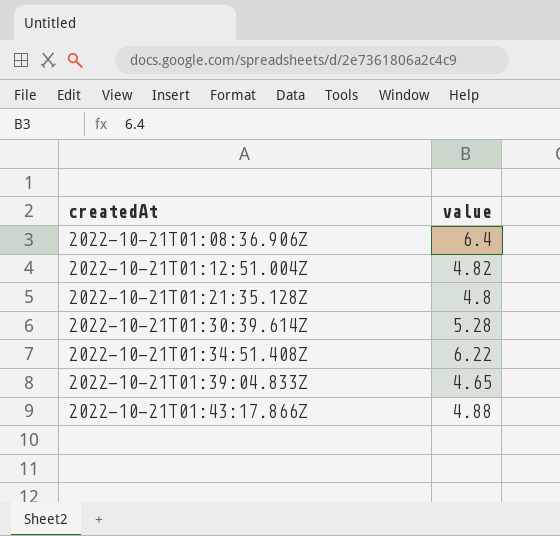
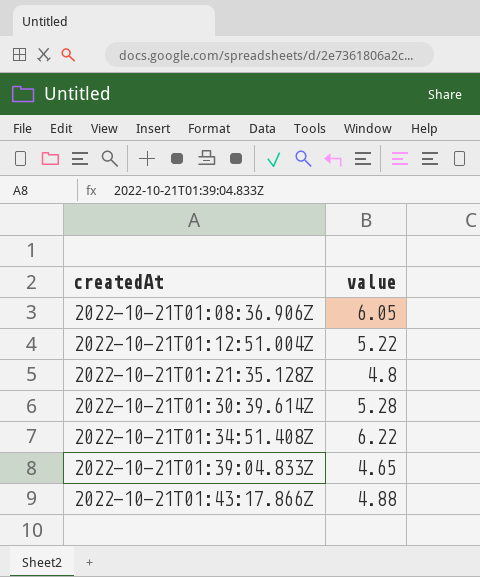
2022-10-21T01:08:36.906Z | value: 6.4 -> 6.05
2022-10-21T01:12:51.004Z | value: 4.82 -> 5.22

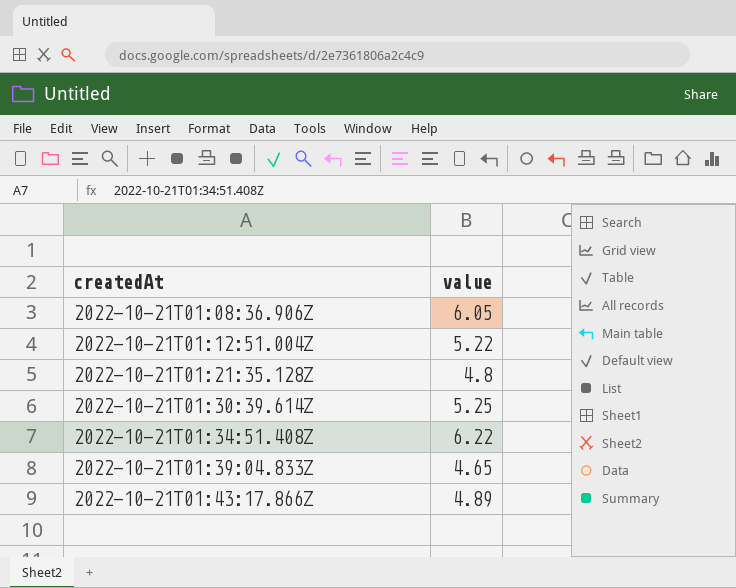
2022-10-21T01:30:39.614Z | value: 5.28 -> 5.25
2022-10-21T01:43:17.866Z | value: 4.88 -> 4.89

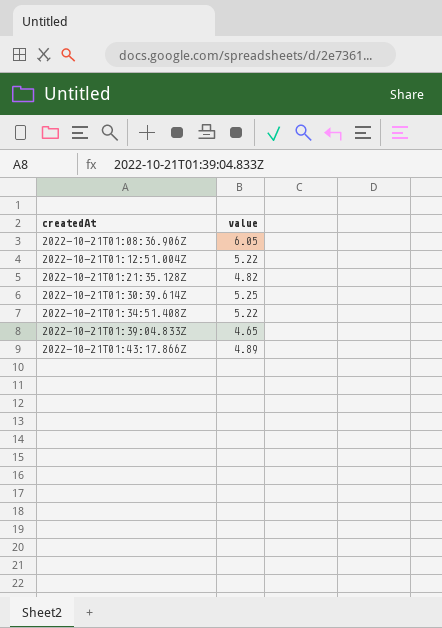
2022-10-21T01:21:35.128Z | value: 4.8 -> 4.82
2022-10-21T01:34:51.408Z | value: 6.22 -> 5.22

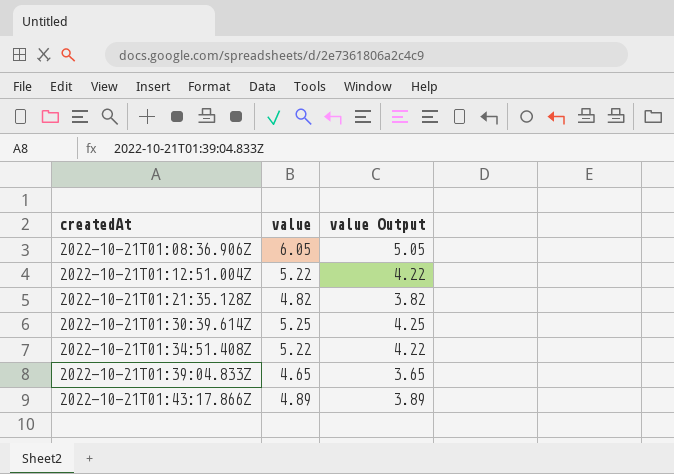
column value Output | formula: none -> [value] - 1

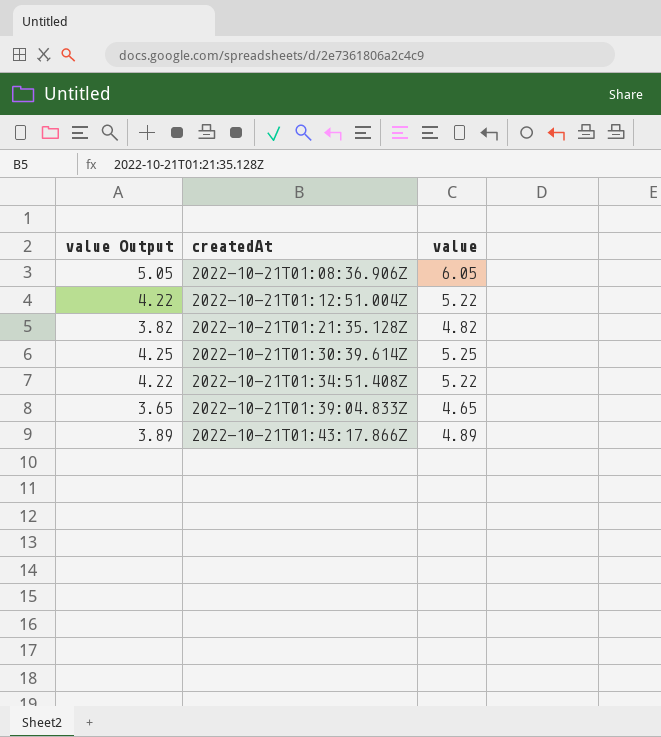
column value Output | position: 3 -> 1

